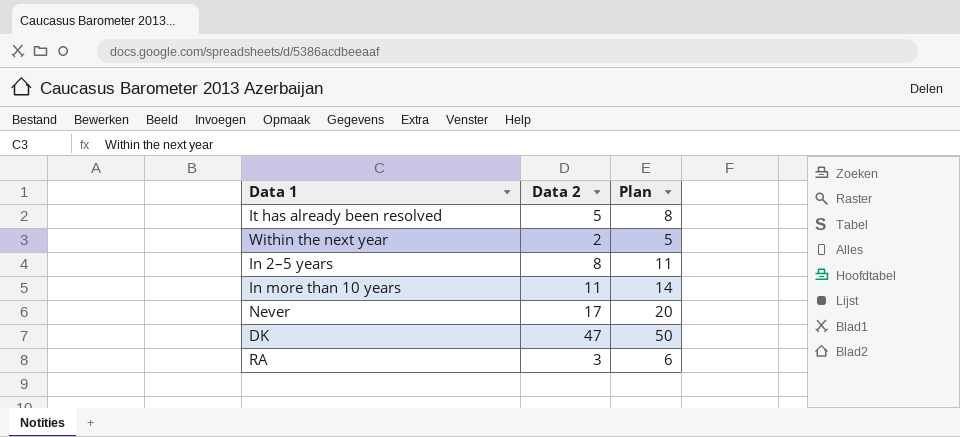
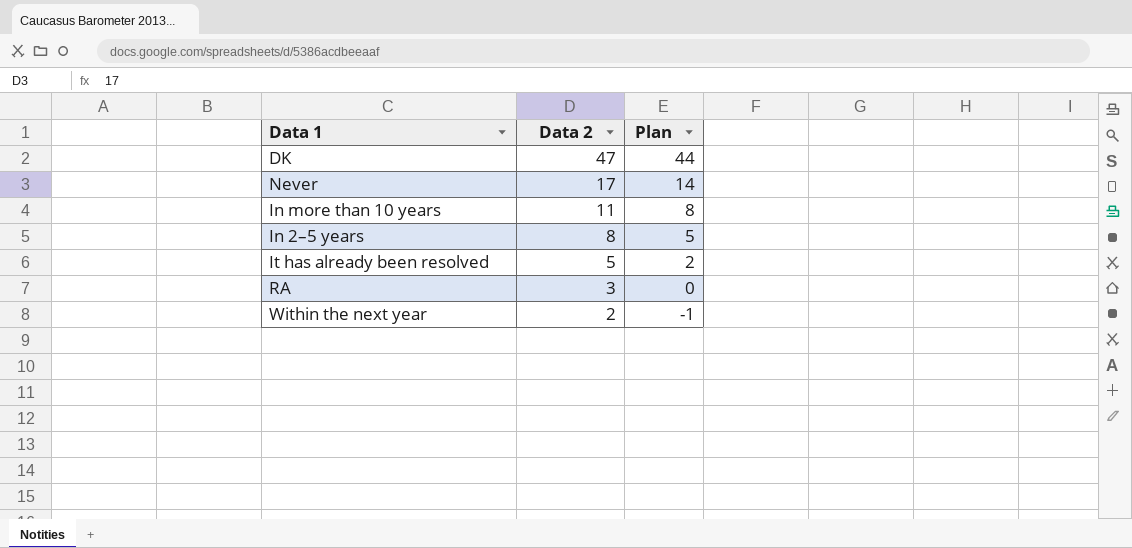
row order: none -> Data 2 descending
column Plan | formula: [Data 2] + 3 -> [Data 2] - 3

